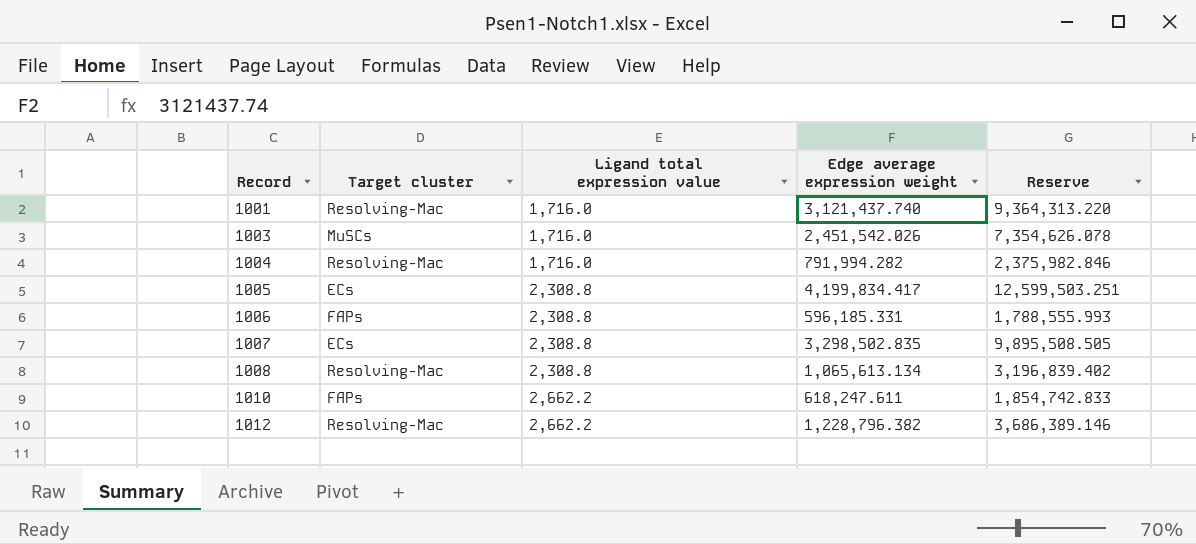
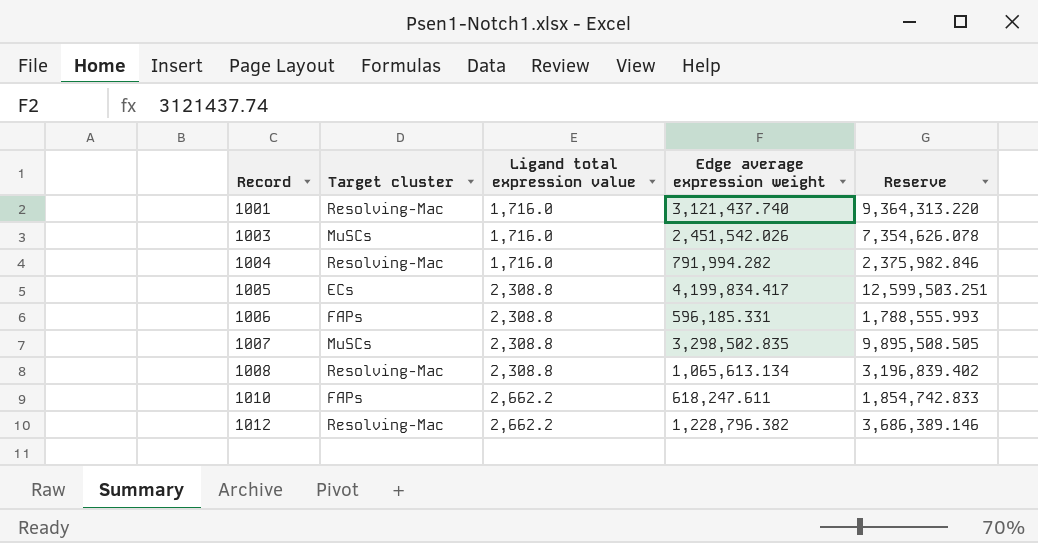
1007 | Target cluster: ECs -> MuSCs

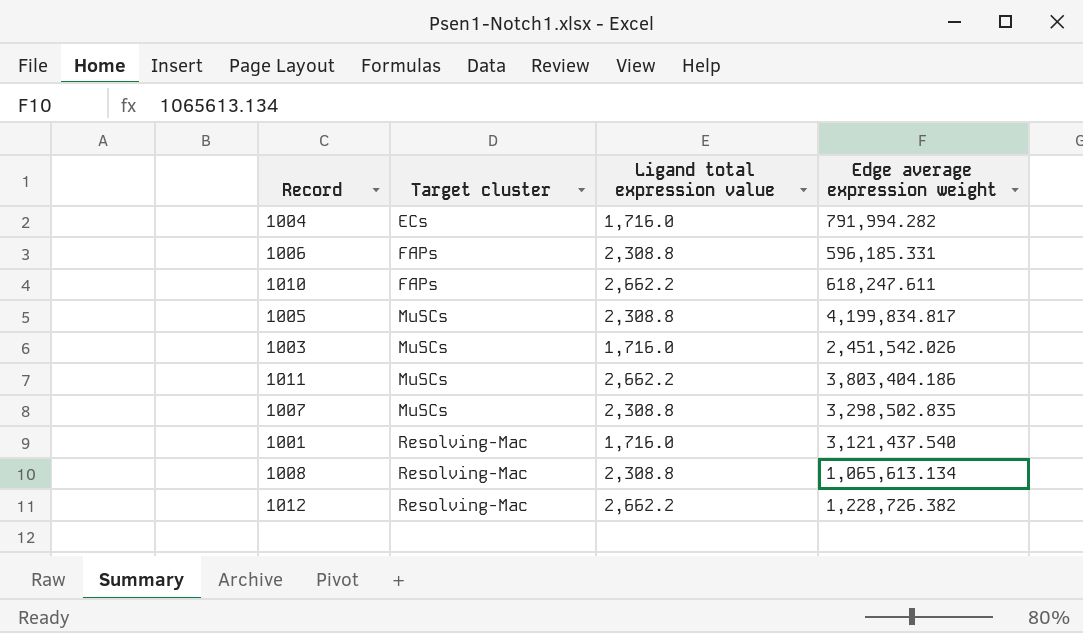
row order: Record ascending -> Target cluster ascending
column Reserve | formula: [Edge average expression weight] * 3 -> none
1004 | Target cluster: Resolving-Mac -> ECs
1005 | Target cluster: ECs -> MuSCs
1005 | Edge average expression weight: 4,199,834.417 -> 4,199,834.817
row 1011: none -> MuSCs | 2,662.2 | 3,803,404.186
1001 | Edge average expression weight: 3,121,437.740 -> 3,121,437.540
1012 | Edge average expression weight: 1,228,796.382 -> 1,228,726.382

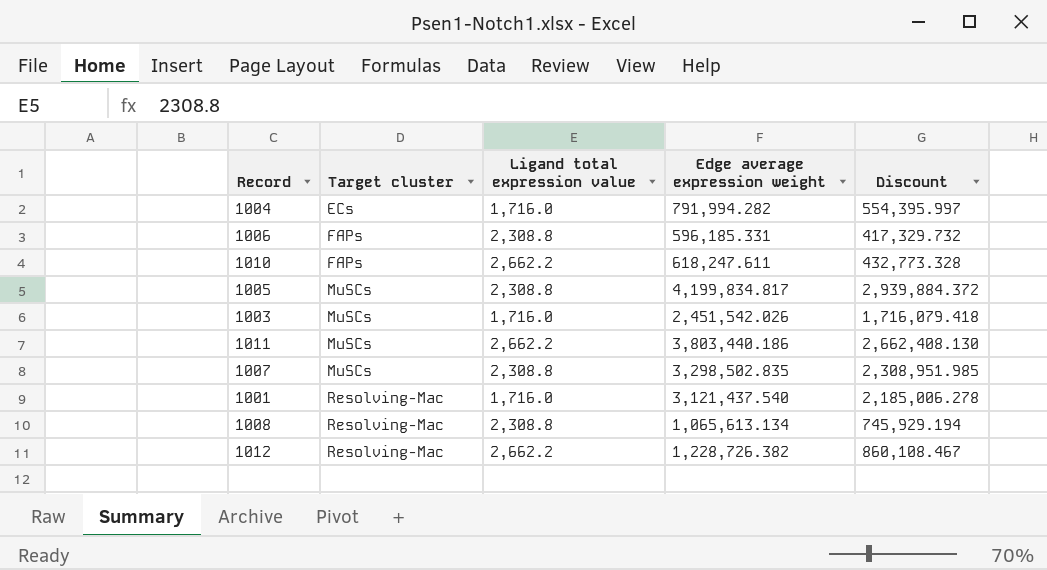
column Discount | formula: none -> [Edge average expression weight] * 0.7
1011 | Edge average expression weight: 3,803,404.186 -> 3,803,440.186

